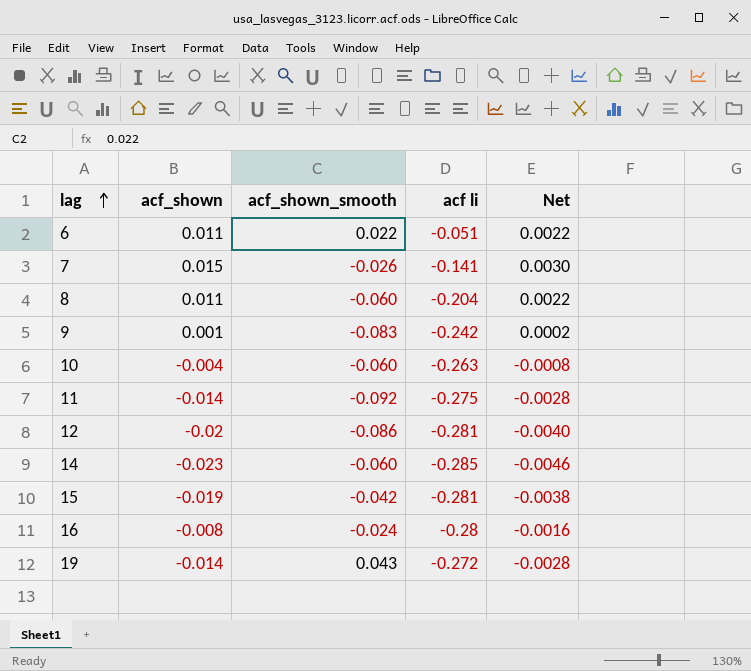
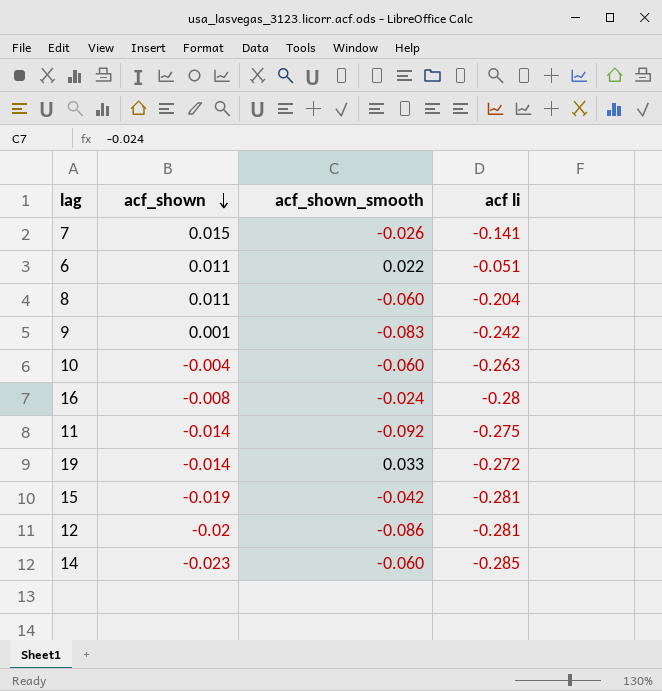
row order: lag ascending -> acf_shown descending
column Net | formula: [acf_shown] * 0.2 -> none
19 | acf_shown_smooth: 0.043 -> 0.033

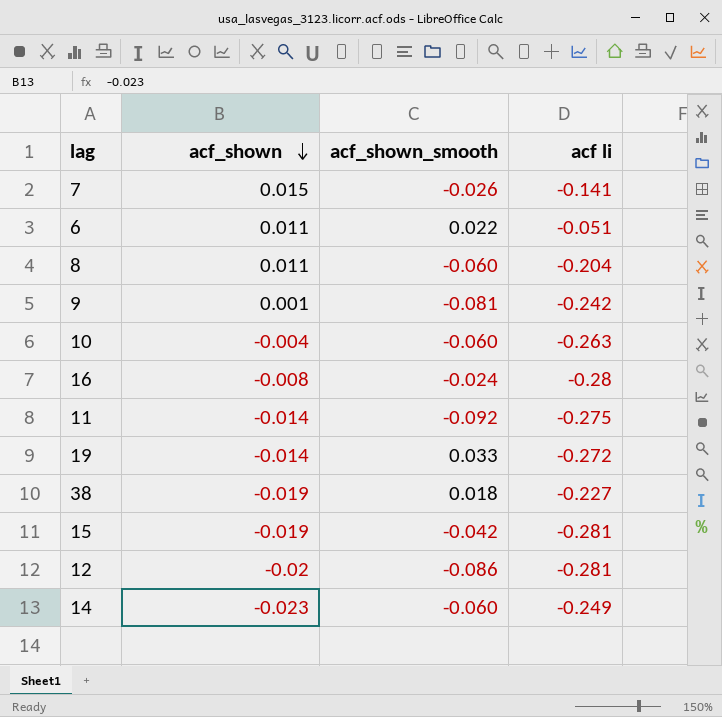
9 | acf_shown_smooth: -0.083 -> -0.081
row 38: none -> -0.019 | 0.018 | -0.227
14 | acf li: -0.285 -> -0.249

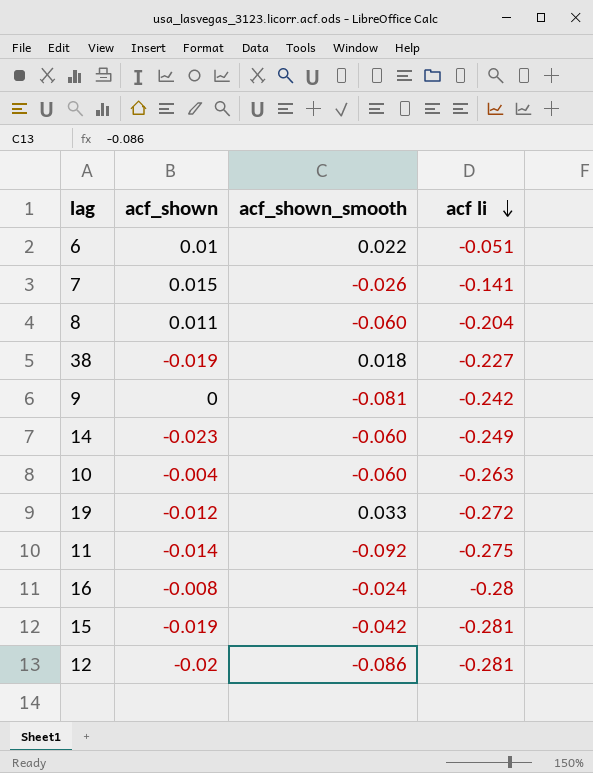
row order: acf_shown descending -> acf li descending
6 | acf_shown: 0.011 -> 0.01
9 | acf_shown: 0.001 -> 0
19 | acf_shown: -0.014 -> -0.012

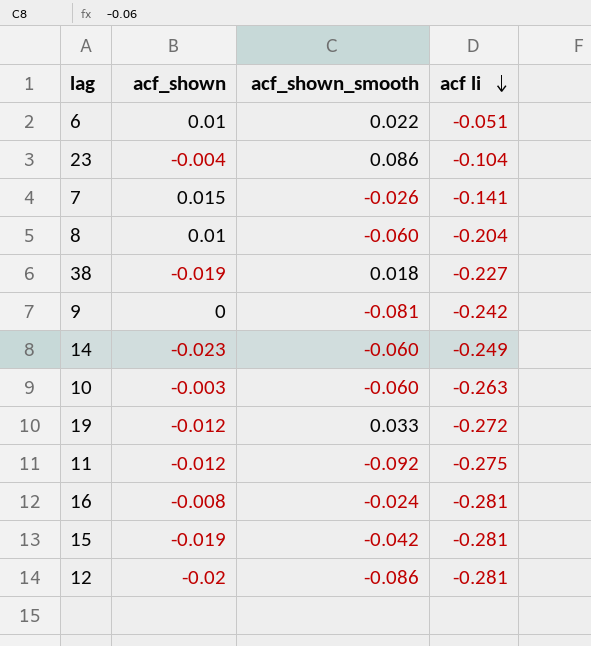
row 23: none -> -0.004 | 0.086 | -0.104
8 | acf_shown: 0.011 -> 0.01
10 | acf_shown: -0.004 -> -0.003
11 | acf_shown: -0.014 -> -0.012
16 | acf li: -0.28 -> -0.281

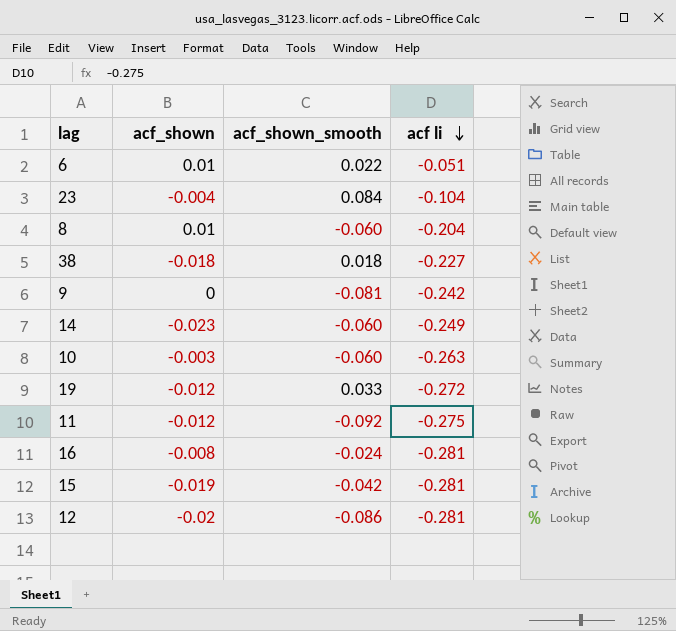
row 7: 0.015 | -0.026 | -0.141 -> none
23 | acf_shown_smooth: 0.086 -> 0.084
38 | acf_shown: -0.019 -> -0.018

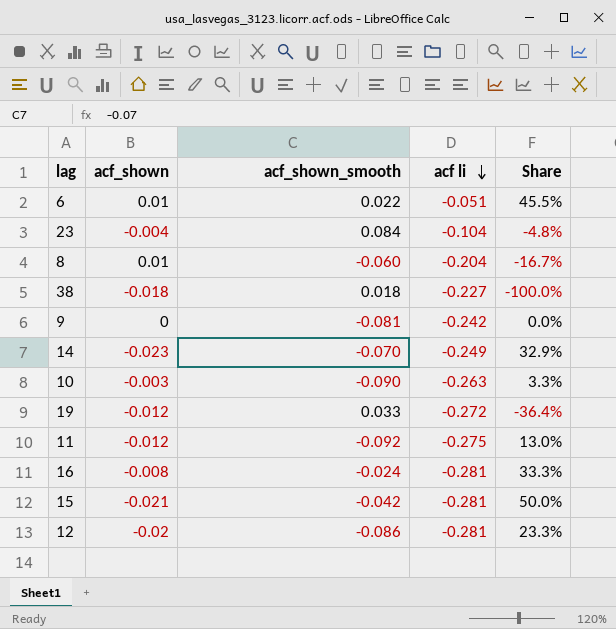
column Share | formula: none -> [acf_shown] / [acf_shown_smooth]
14 | acf_shown_smooth: -0.060 -> -0.070
10 | acf_shown_smooth: -0.060 -> -0.090
15 | acf_shown: -0.019 -> -0.021

